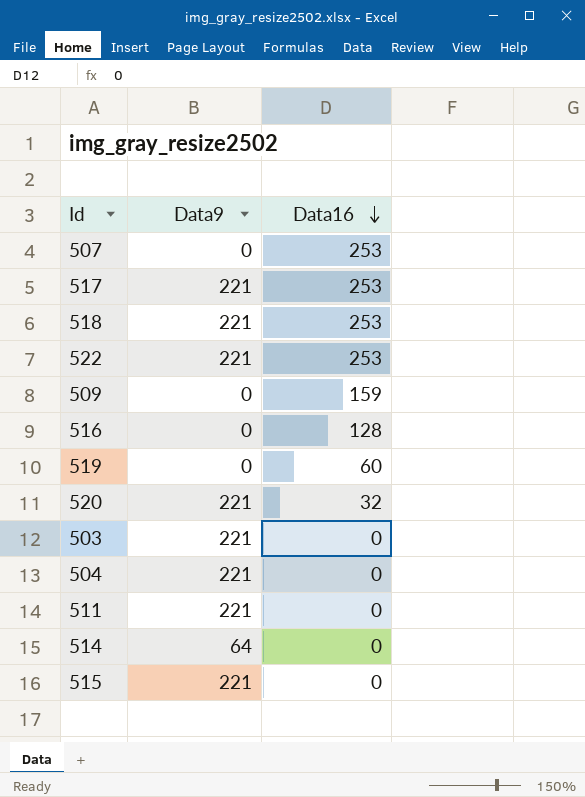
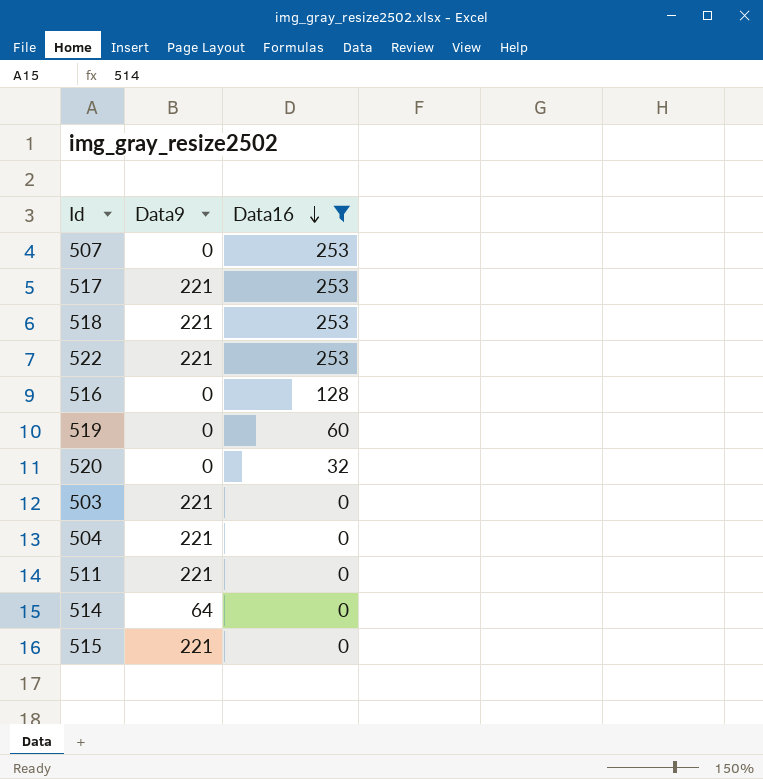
filter: none -> Data16 != 159
520 | Data9: 221 -> 0

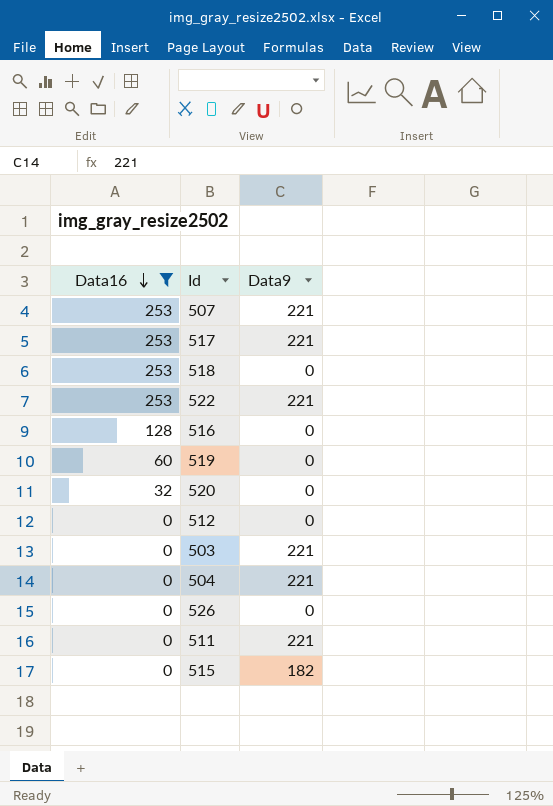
column Data16 | position: 3 -> 1
row 514: 64 | 0 -> none
507 | Data9: 0 -> 221
518 | Data9: 221 -> 0
row 512: none -> 0 | 0
row 526: none -> 0 | 0
515 | Data9: 221 -> 182

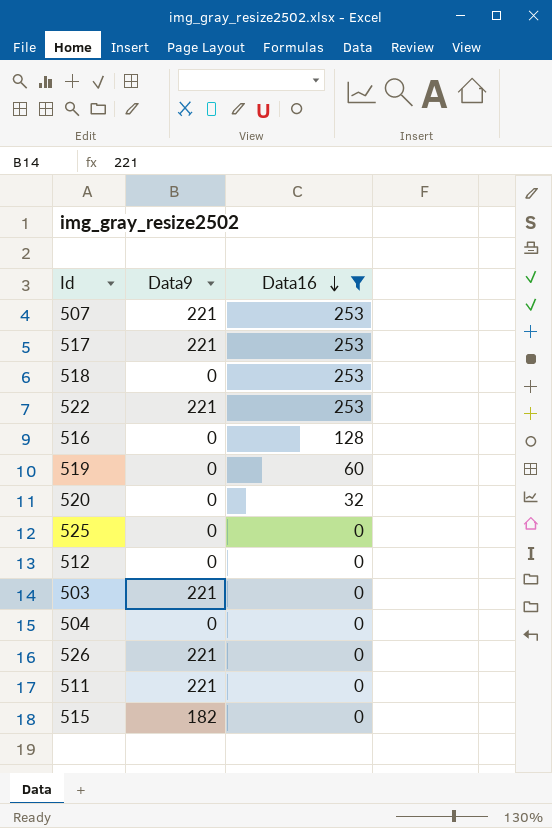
column Data16 | position: 1 -> 3
row 525: none -> 0 | 0
504 | Data9: 221 -> 0
526 | Data9: 0 -> 221

